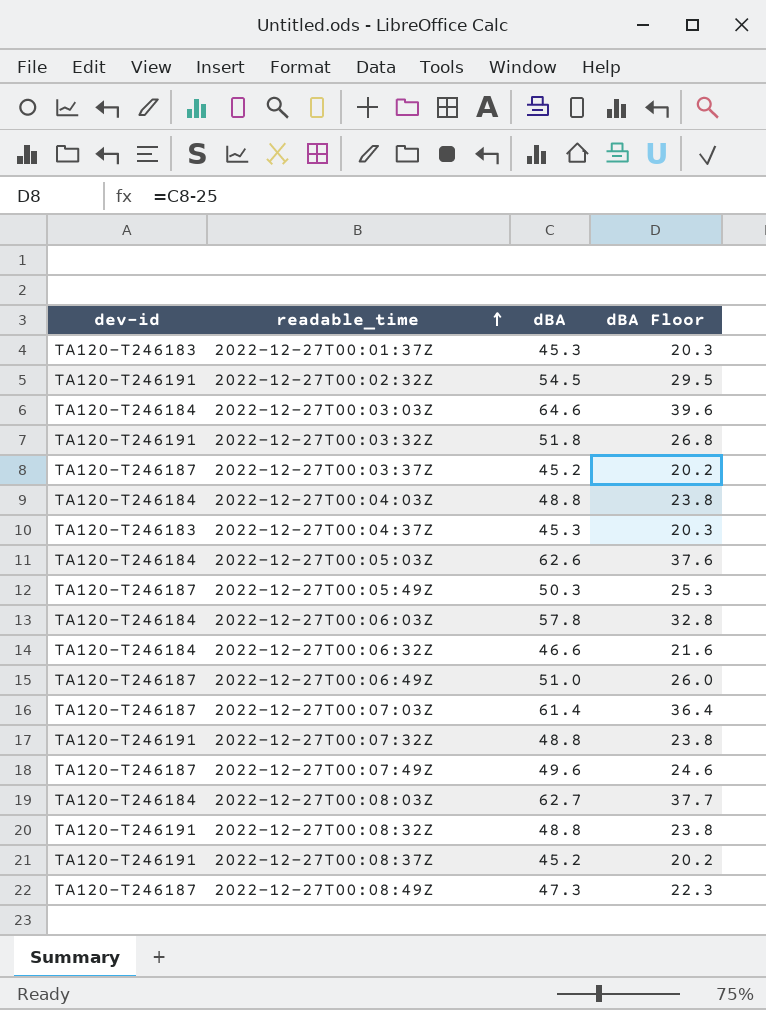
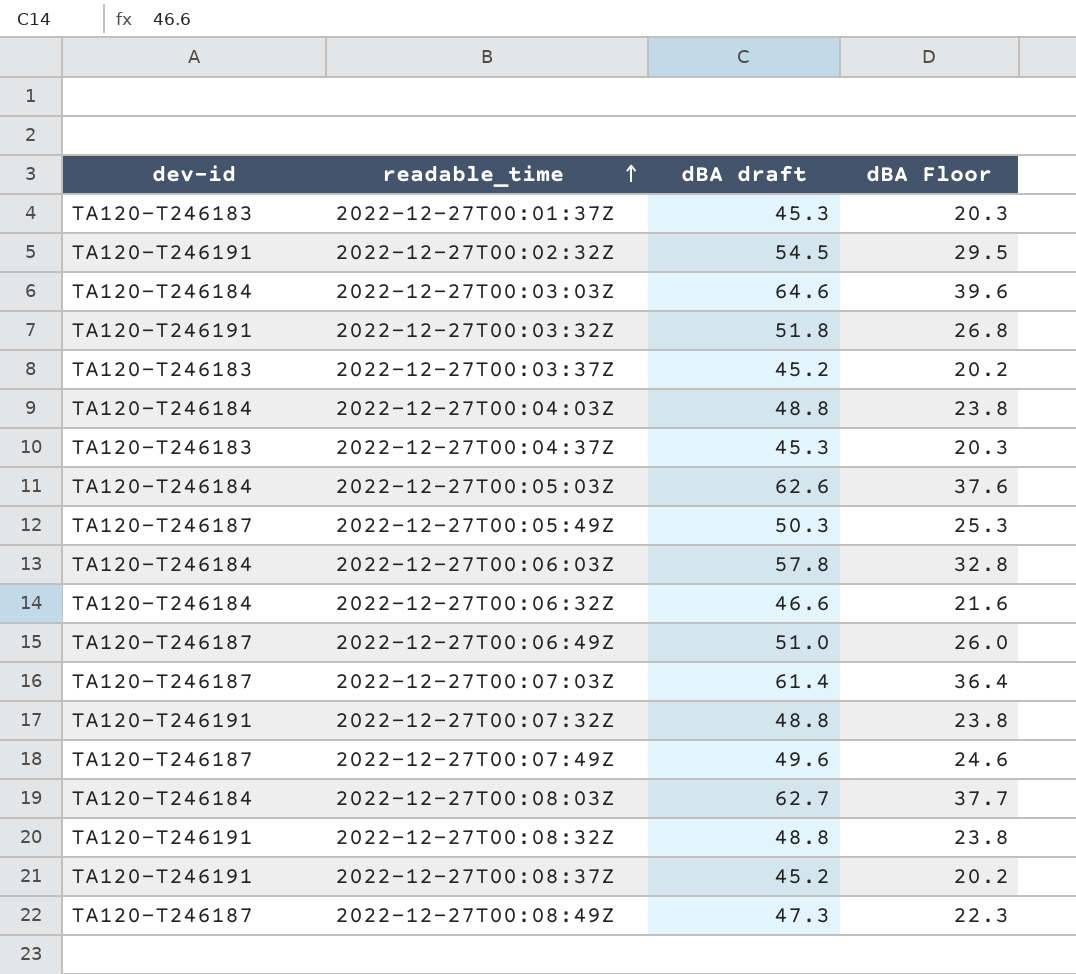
column name: dBA -> dBA draft
2022-12-27T00:03:37Z | dev-id: TA120-T246187 -> TA120-T246183

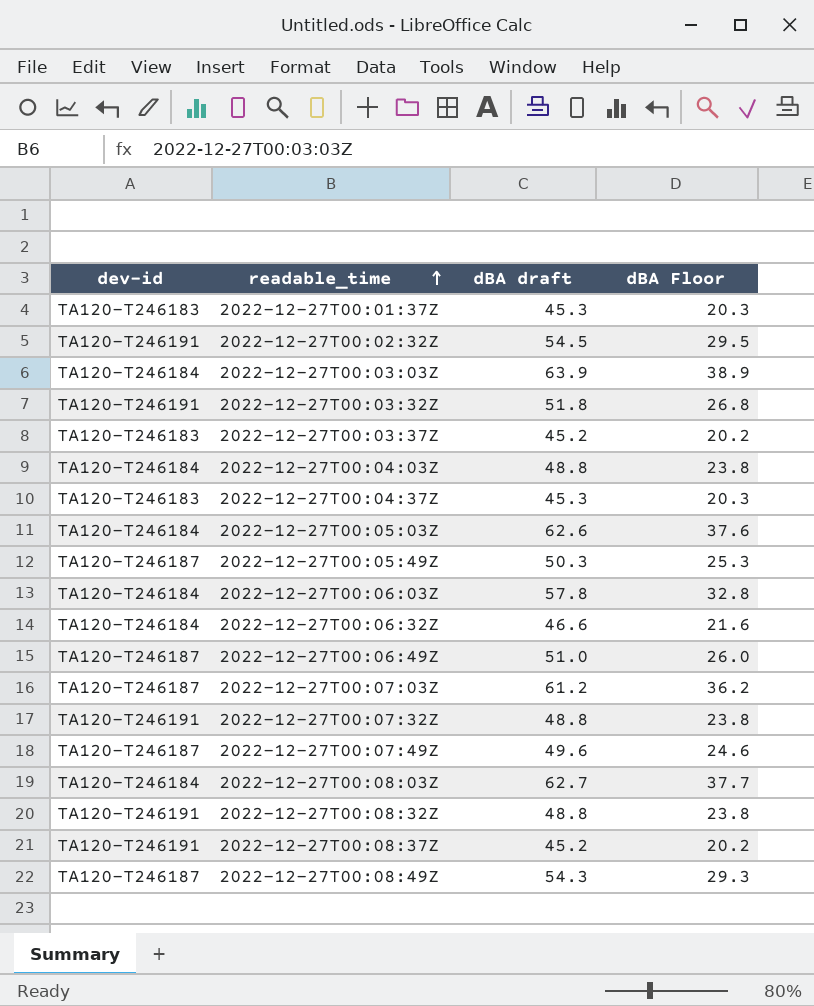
2022-12-27T00:03:03Z | dBA draft: 64.6 -> 63.9
2022-12-27T00:03:03Z | dBA Floor: 39.6 -> 38.9
2022-12-27T00:07:03Z | dBA draft: 61.4 -> 61.2
2022-12-27T00:07:03Z | dBA Floor: 36.4 -> 36.2
2022-12-27T00:08:49Z | dBA draft: 47.3 -> 54.3
2022-12-27T00:08:49Z | dBA Floor: 22.3 -> 29.3

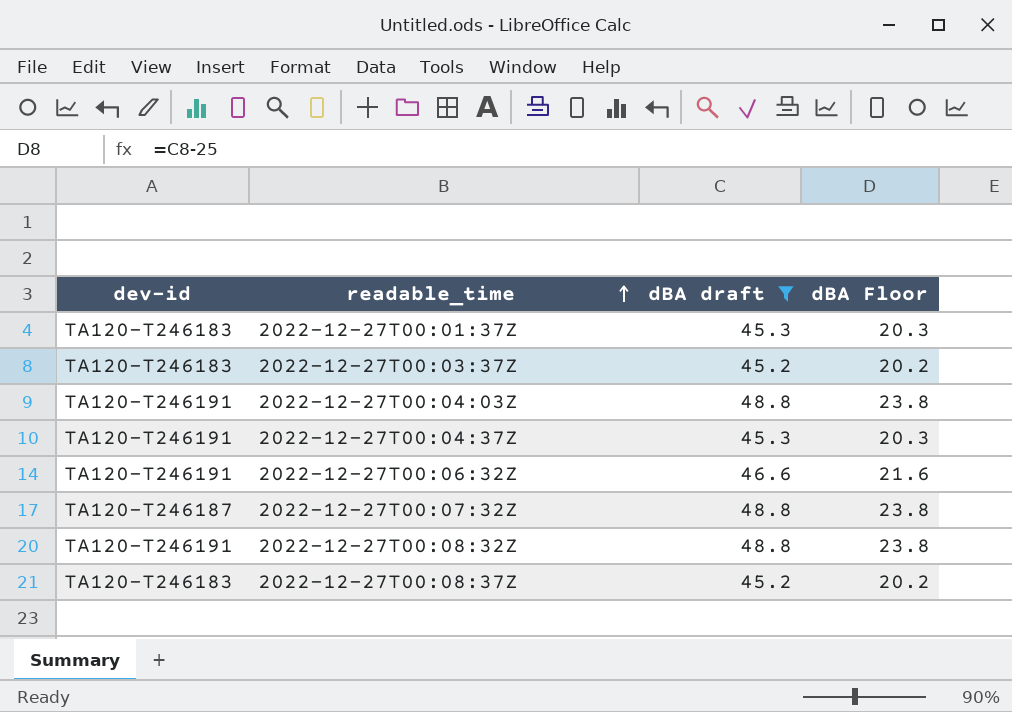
filter: none -> dBA draft <= 48.8
2022-12-27T00:04:03Z | dev-id: TA120-T246184 -> TA120-T246191
2022-12-27T00:04:37Z | dev-id: TA120-T246183 -> TA120-T246191
2022-12-27T00:06:32Z | dev-id: TA120-T246184 -> TA120-T246191
2022-12-27T00:07:32Z | dev-id: TA120-T246191 -> TA120-T246187
2022-12-27T00:08:37Z | dev-id: TA120-T246191 -> TA120-T246183

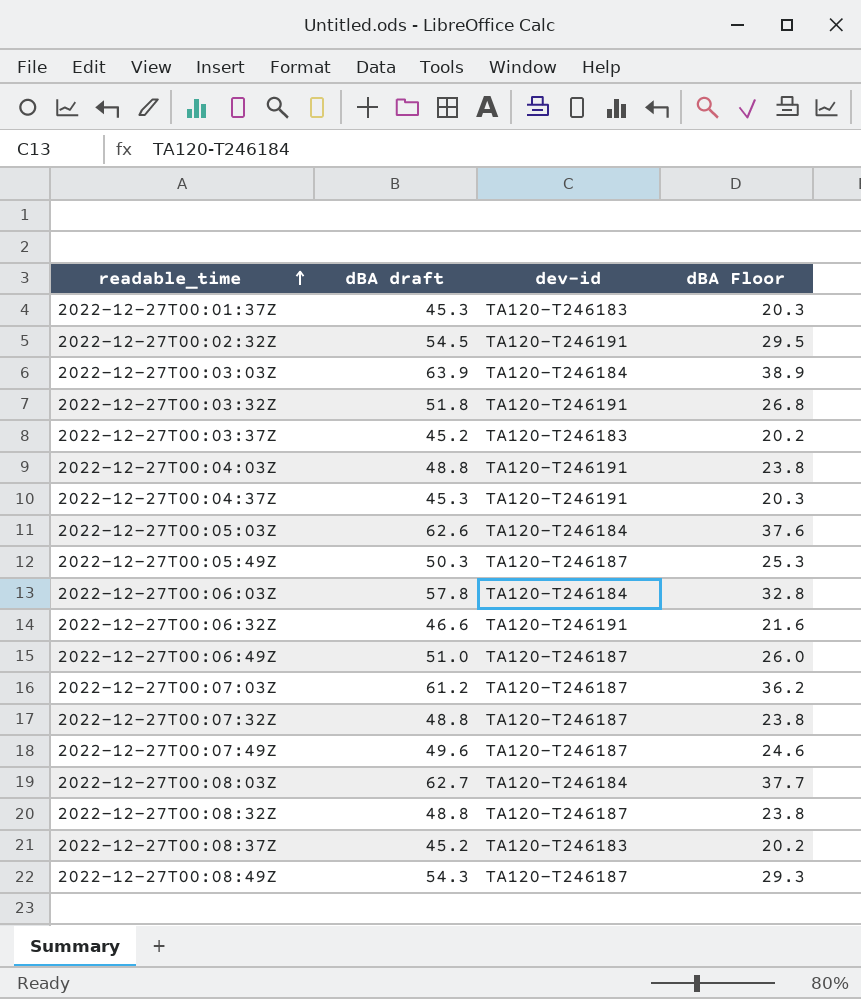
filter: dBA draft <= 48.8 -> none
column dev-id | position: 1 -> 3
2022-12-27T00:08:32Z | dev-id: TA120-T246191 -> TA120-T246187

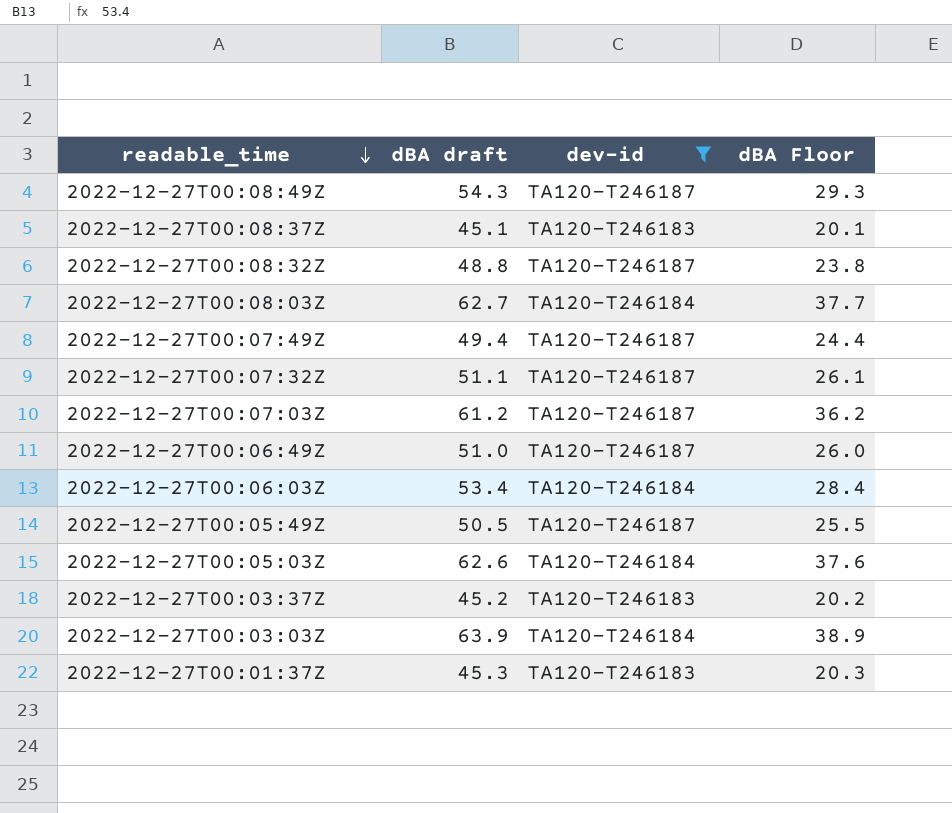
filter: none -> dev-id != TA120-T246191
row order: readable_time ascending -> readable_time descending
2022-12-27T00:08:37Z | dBA draft: 45.2 -> 45.1
2022-12-27T00:08:37Z | dBA Floor: 20.2 -> 20.1
2022-12-27T00:07:49Z | dBA draft: 49.6 -> 49.4
2022-12-27T00:07:49Z | dBA Floor: 24.6 -> 24.4
2022-12-27T00:07:32Z | dBA draft: 48.8 -> 51.1
2022-12-27T00:07:32Z | dBA Floor: 23.8 -> 26.1
2022-12-27T00:06:03Z | dBA draft: 57.8 -> 53.4
2022-12-27T00:06:03Z | dBA Floor: 32.8 -> 28.4
2022-12-27T00:05:49Z | dBA draft: 50.3 -> 50.5
2022-12-27T00:05:49Z | dBA Floor: 25.3 -> 25.5

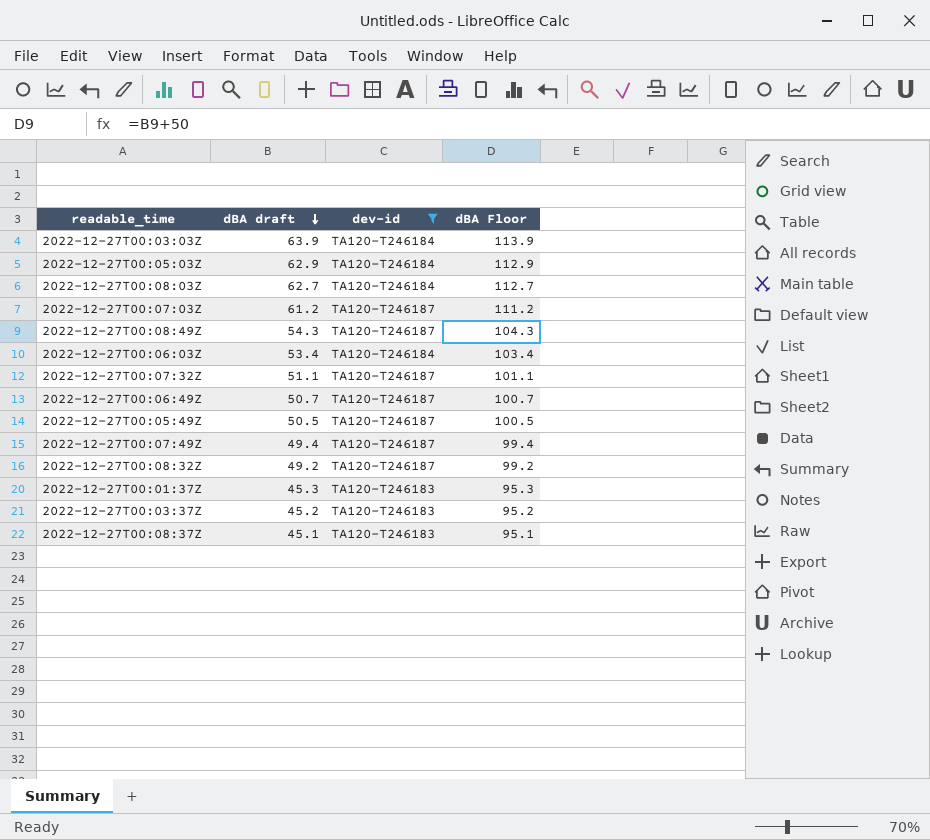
row order: readable_time descending -> dBA draft descending
column dBA Floor | formula: [dBA draft] - 25 -> [dBA draft] + 50
2022-12-27T00:05:03Z | dBA draft: 62.6 -> 62.9
2022-12-27T00:06:49Z | dBA draft: 51.0 -> 50.7
2022-12-27T00:08:32Z | dBA draft: 48.8 -> 49.2

